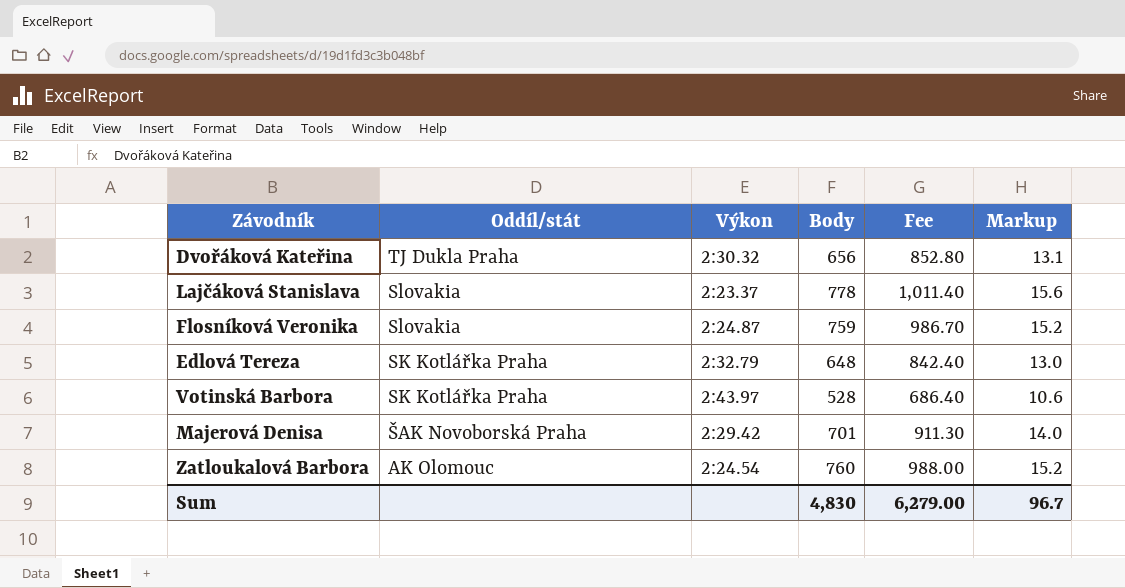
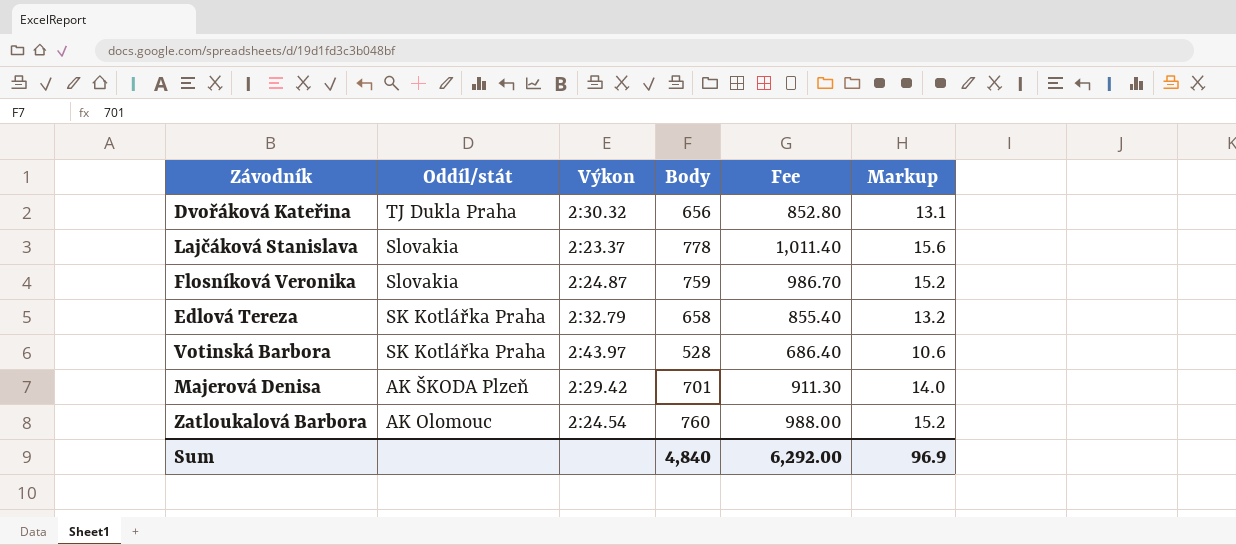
Edlová Tereza | Body: 648 -> 658
Edlová Tereza | Fee: 842.40 -> 855.40
Edlová Tereza | Markup: 13.0 -> 13.2
Majerová Denisa | Oddíl/stát: ŠAK Novoborská Praha -> AK ŠKODA Plzeň
Sum | Body: 4,830 -> 4,840
Sum | Fee: 6,279.00 -> 6,292.00
Sum | Markup: 96.7 -> 96.9

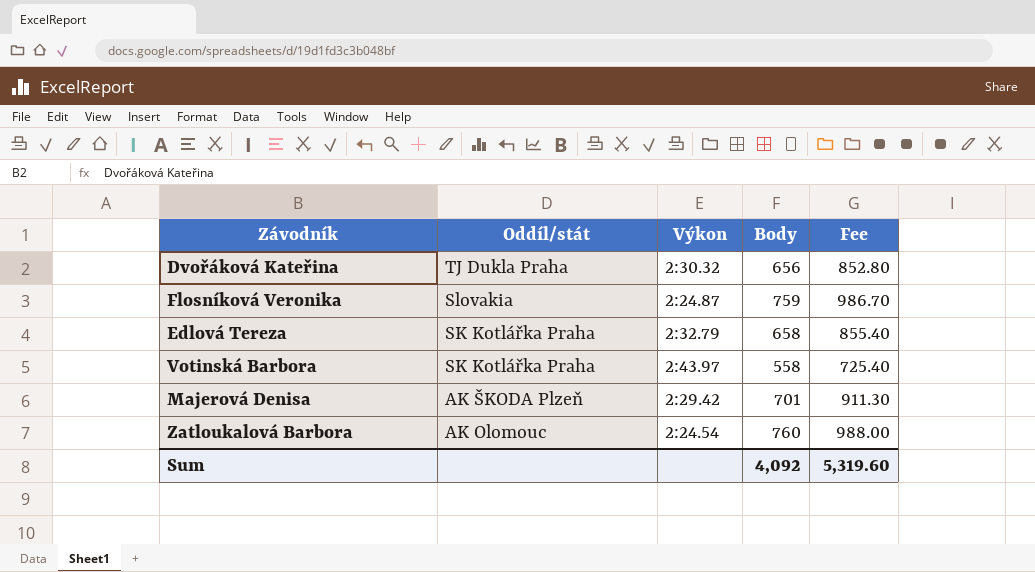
column Markup | formula: [Body] * 0.02 -> none
row Lajčáková Stanislava: Slovakia | 2:23.37 | 778 | 1,011.40 | 15.6 -> none
Votinská Barbora | Body: 528 -> 558
Votinská Barbora | Fee: 686.40 -> 725.40
Sum | Body: 4,840 -> 4,092
Sum | Fee: 6,292.00 -> 5,319.60

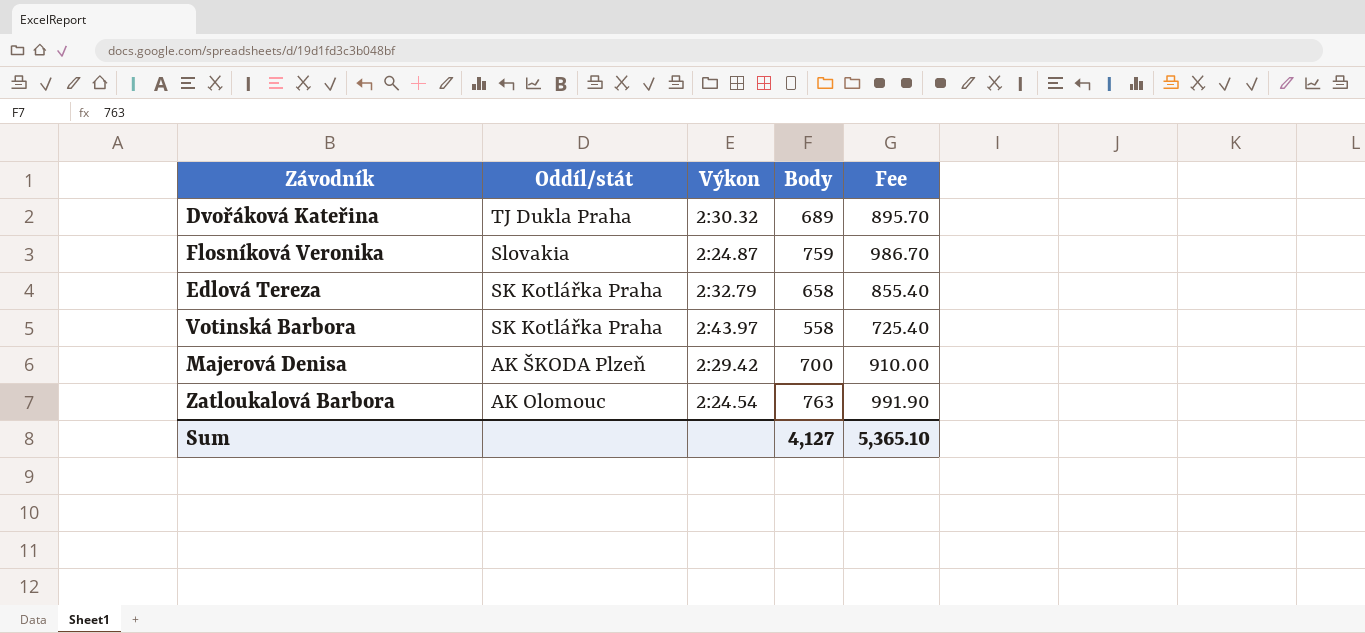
Dvořáková Kateřina | Body: 656 -> 689
Dvořáková Kateřina | Fee: 852.80 -> 895.70
Majerová Denisa | Body: 701 -> 700
Majerová Denisa | Fee: 911.30 -> 910.00
Zatloukalová Barbora | Body: 760 -> 763
Zatloukalová Barbora | Fee: 988.00 -> 991.90
Sum | Body: 4,092 -> 4,127
Sum | Fee: 5,319.60 -> 5,365.10

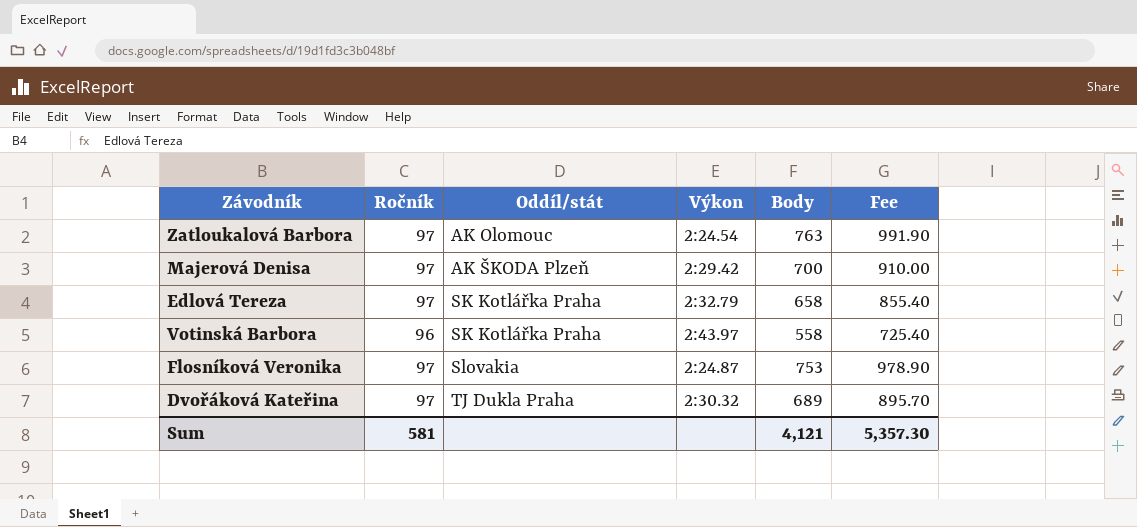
row order: Oddíl/stát descending -> Oddíl/stát ascending
column Ročník | position: none -> 2
Flosníková Veronika | Body: 759 -> 753
Flosníková Veronika | Fee: 986.70 -> 978.90
Sum | Body: 4,127 -> 4,121
Sum | Fee: 5,365.10 -> 5,357.30

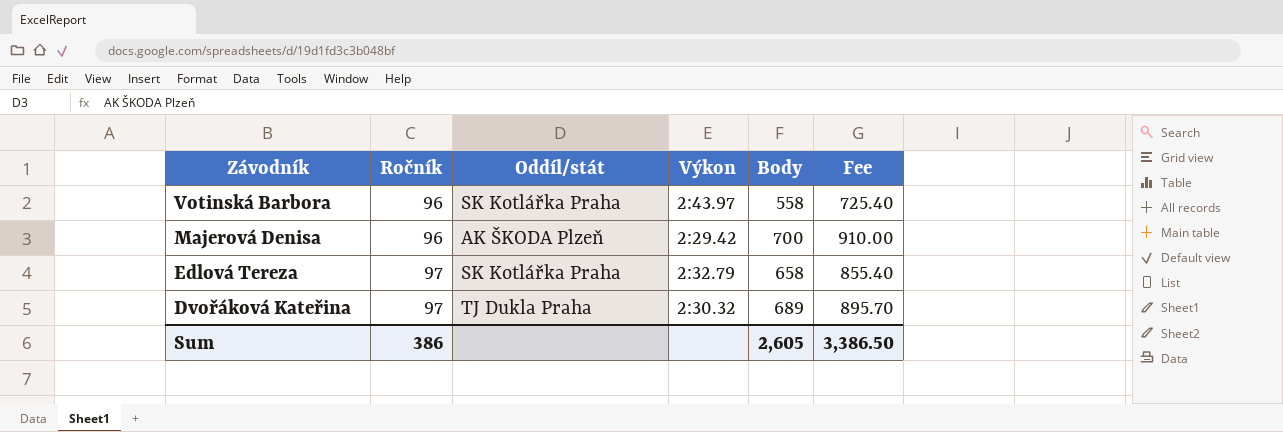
row order: Oddíl/stát ascending -> Závodník descending
row Zatloukalová Barbora: 97 | AK Olomouc | 2:24.54 | 763 | 991.90 -> none
row Flosníková Veronika: 97 | Slovakia | 2:24.87 | 753 | 978.90 -> none
Majerová Denisa | Ročník: 97 -> 96
Sum | Ročník: 581 -> 386
Sum | Body: 4,121 -> 2,605
Sum | Fee: 5,357.30 -> 3,386.50

